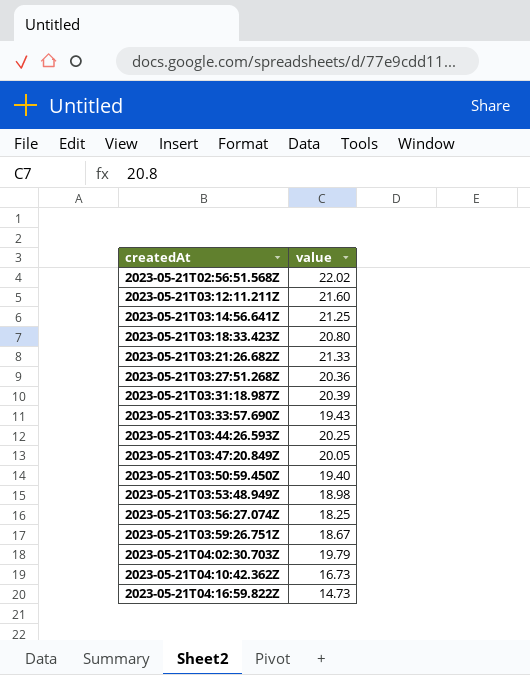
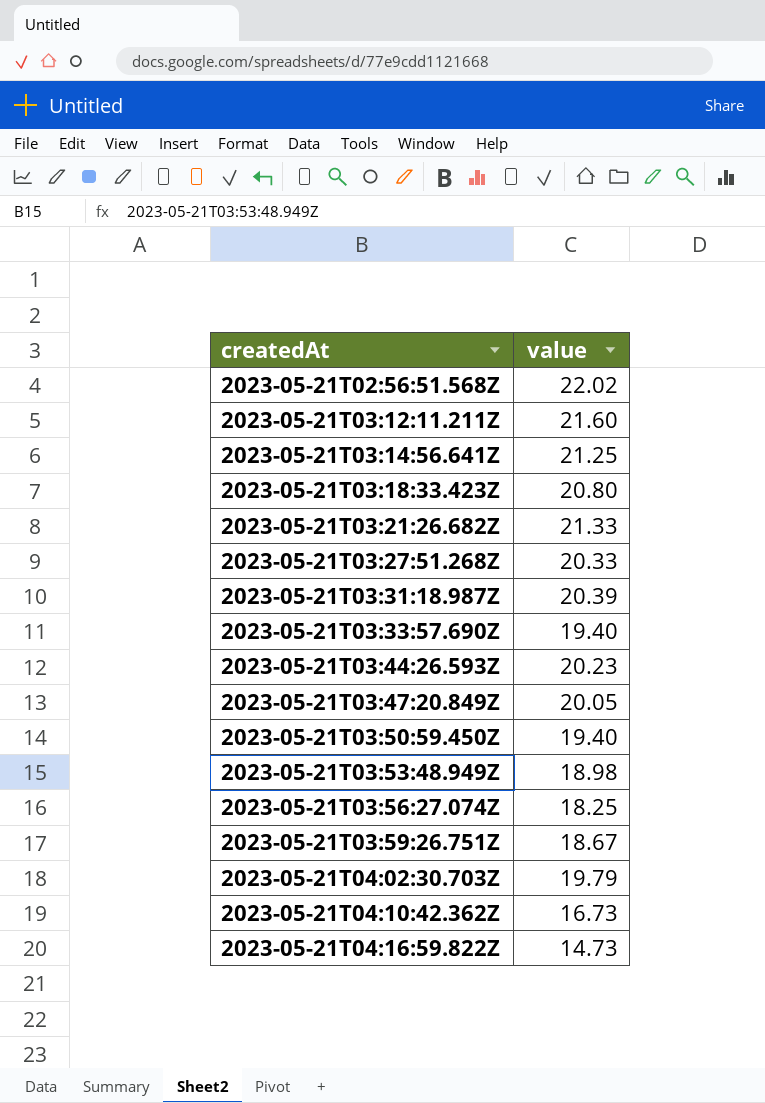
2023-05-21T03:27:51.268Z | value: 20.36 -> 20.33
2023-05-21T03:33:57.690Z | value: 19.43 -> 19.40
2023-05-21T03:44:26.593Z | value: 20.25 -> 20.23

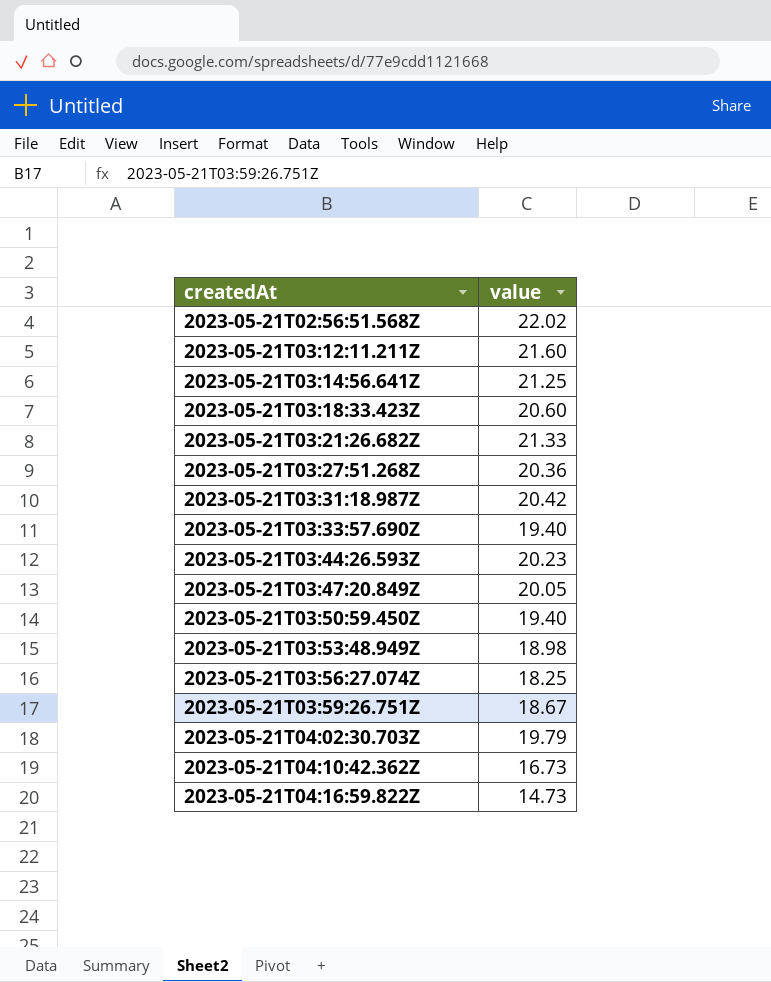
2023-05-21T03:18:33.423Z | value: 20.80 -> 20.60
2023-05-21T03:27:51.268Z | value: 20.33 -> 20.36
2023-05-21T03:31:18.987Z | value: 20.39 -> 20.42

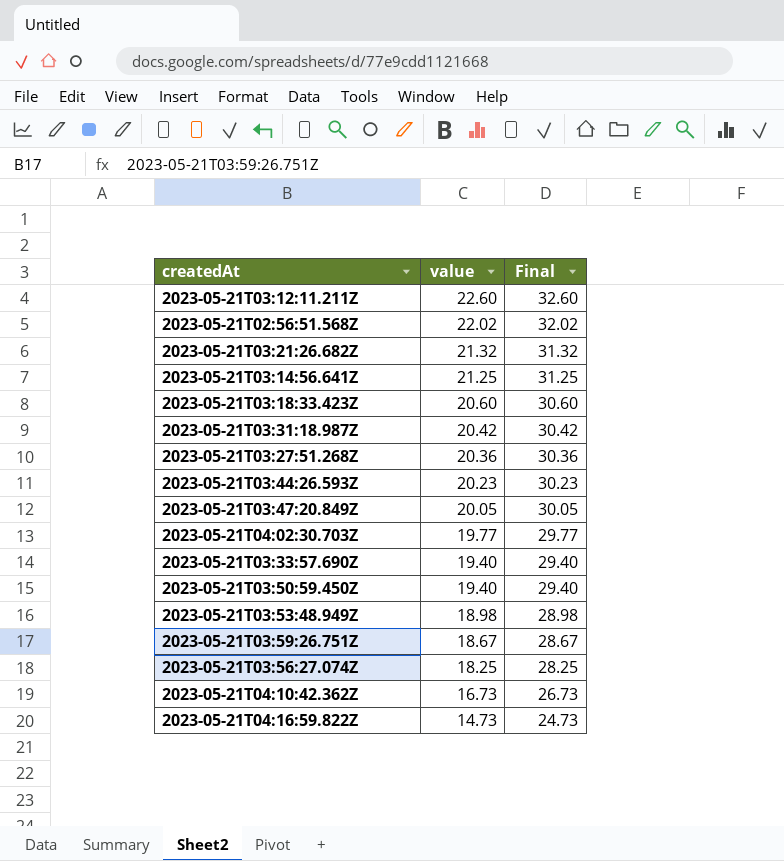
row order: createdAt ascending -> value descending
column Final | formula: none -> [value] + 10
2023-05-21T03:12:11.211Z | value: 21.60 -> 22.60
2023-05-21T03:21:26.682Z | value: 21.33 -> 21.32
2023-05-21T04:02:30.703Z | value: 19.79 -> 19.77

